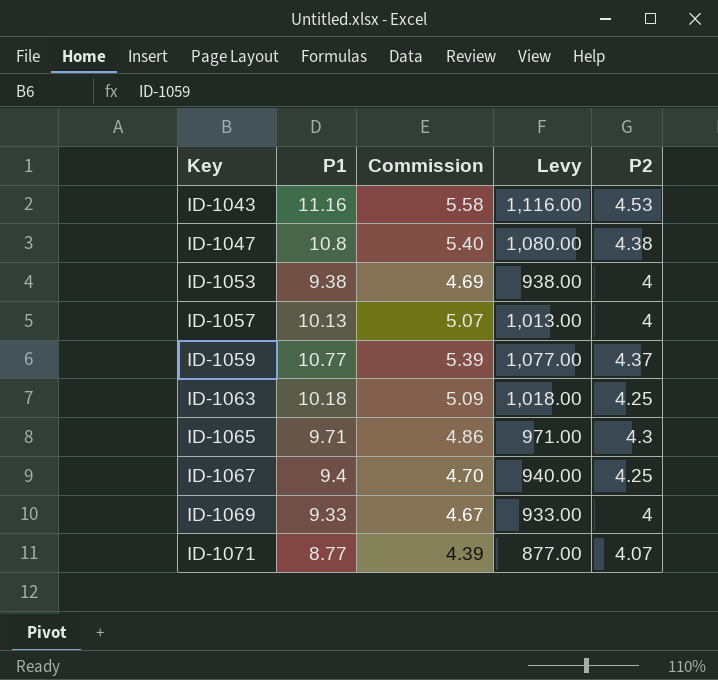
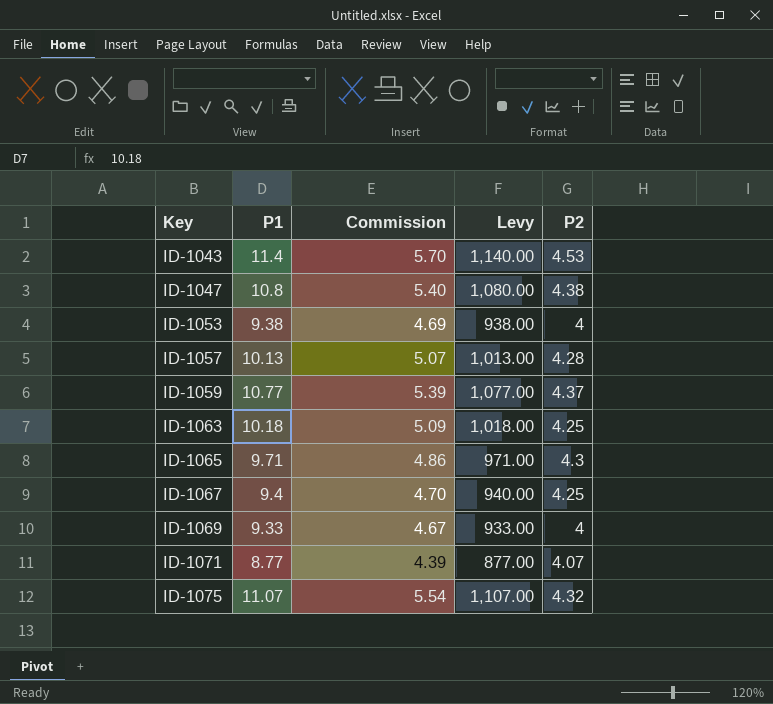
ID-1043 | P1: 11.16 -> 11.4
ID-1043 | Commission: 5.58 -> 5.70
ID-1043 | Levy: 1,116.00 -> 1,140.00
ID-1057 | P2: 4 -> 4.28
row ID-1075: none -> 11.07 | 5.54 | 1,107.00 | 4.32

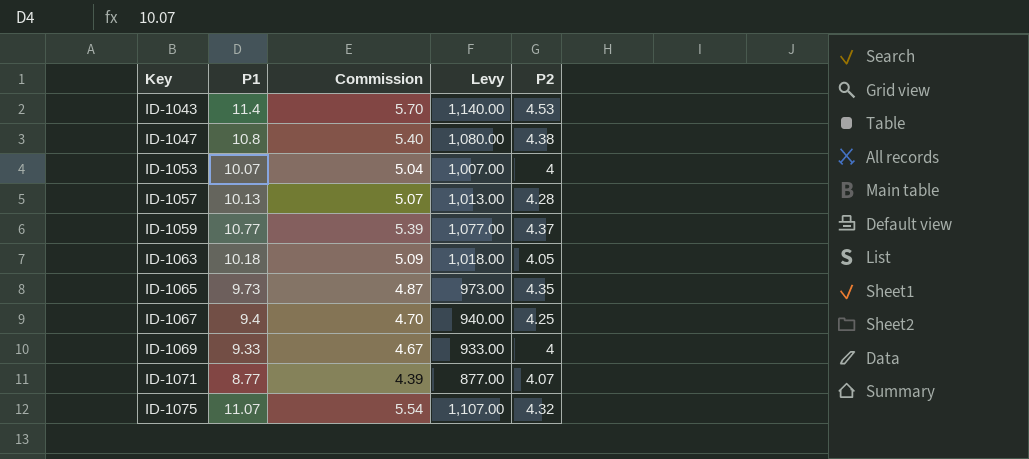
ID-1053 | P1: 9.38 -> 10.07
ID-1053 | Commission: 4.69 -> 5.04
ID-1053 | Levy: 938.00 -> 1,007.00
ID-1063 | P2: 4.25 -> 4.05
ID-1065 | P1: 9.71 -> 9.73
ID-1065 | Commission: 4.86 -> 4.87
ID-1065 | Levy: 971.00 -> 973.00
ID-1065 | P2: 4.3 -> 4.35

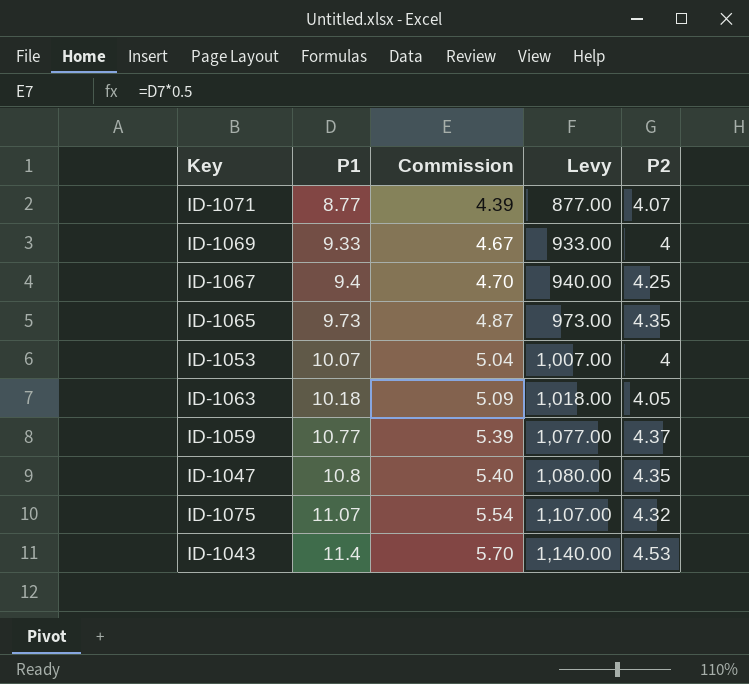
row order: Key ascending -> P1 ascending
row ID-1057: 10.13 | 5.07 | 1,013.00 | 4.28 -> none
ID-1047 | P2: 4.38 -> 4.35

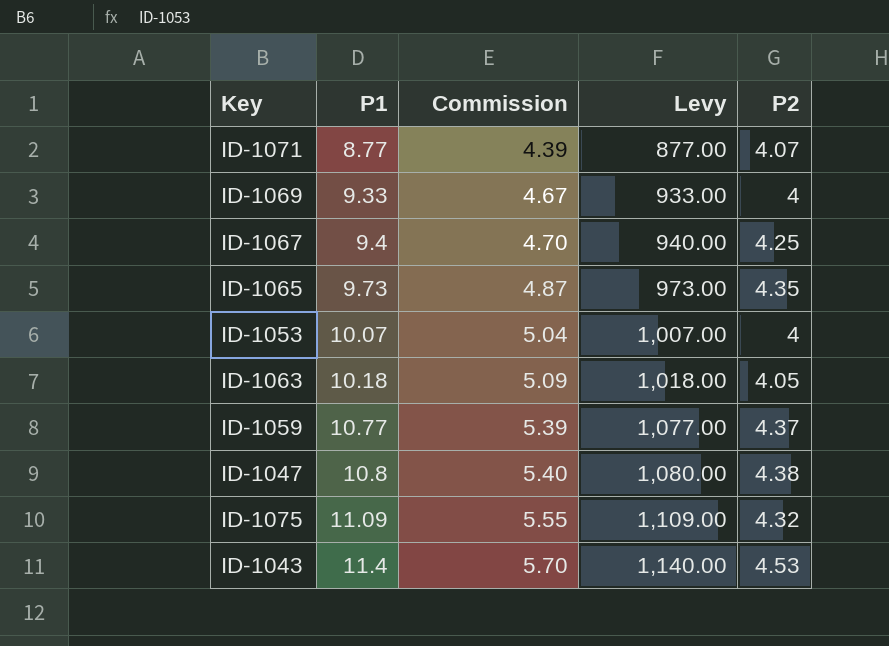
ID-1047 | P2: 4.35 -> 4.38
ID-1075 | P1: 11.07 -> 11.09
ID-1075 | Commission: 5.54 -> 5.55
ID-1075 | Levy: 1,107.00 -> 1,109.00

